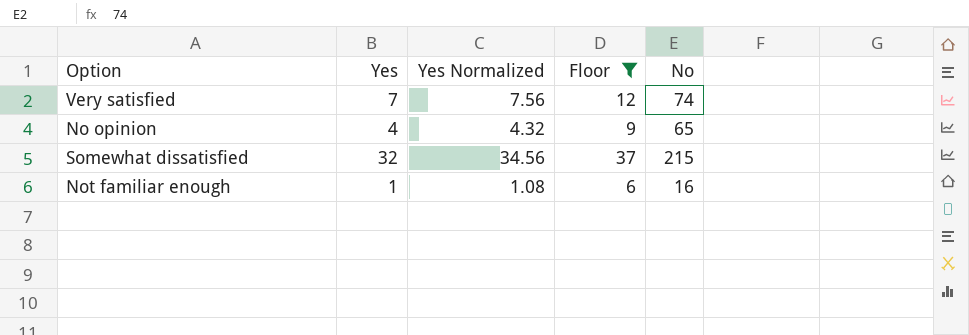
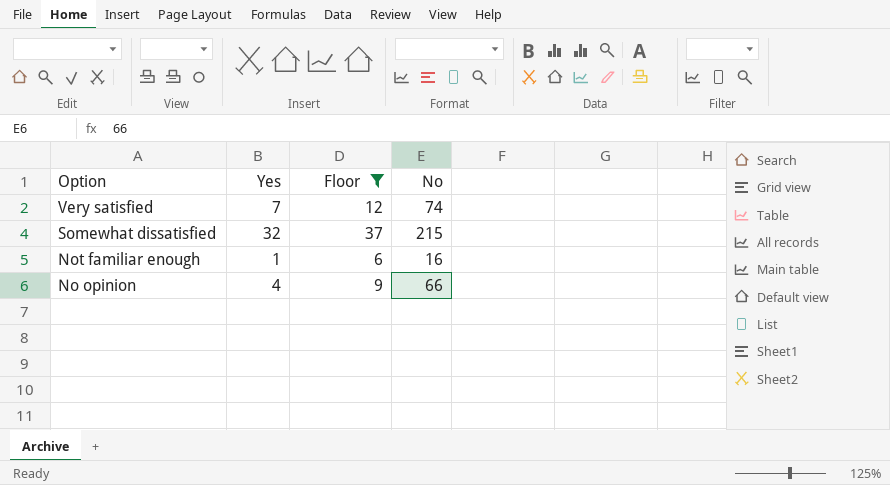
row order: none -> Option descending
column Yes Normalized | formula: [Yes] * 1.08 -> none
No opinion | No: 65 -> 66

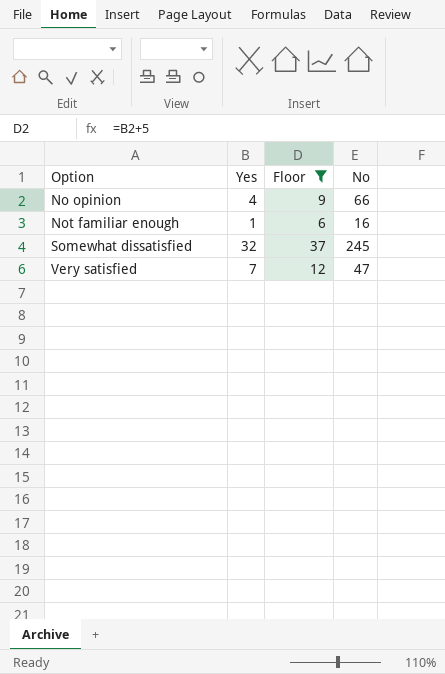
row order: Option descending -> Option ascending
Somewhat dissatisfied | No: 215 -> 245
Very satisfied | No: 74 -> 47

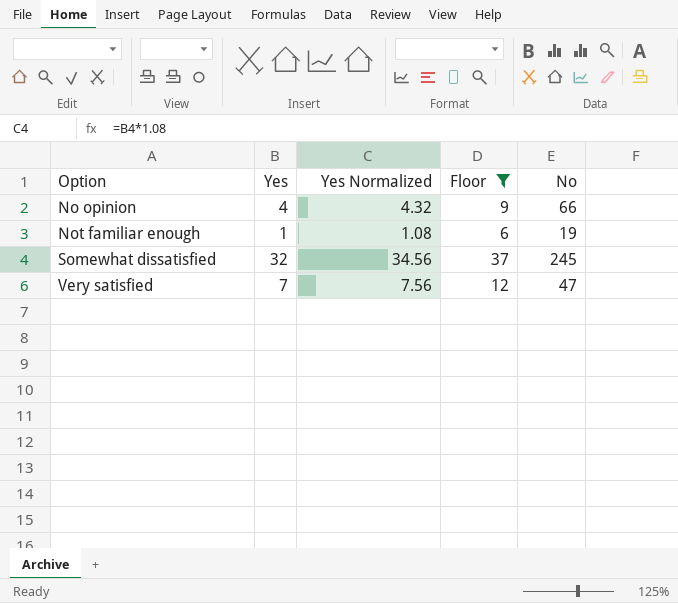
column Yes Normalized | formula: none -> [Yes] * 1.08
Not familiar enough | No: 16 -> 19

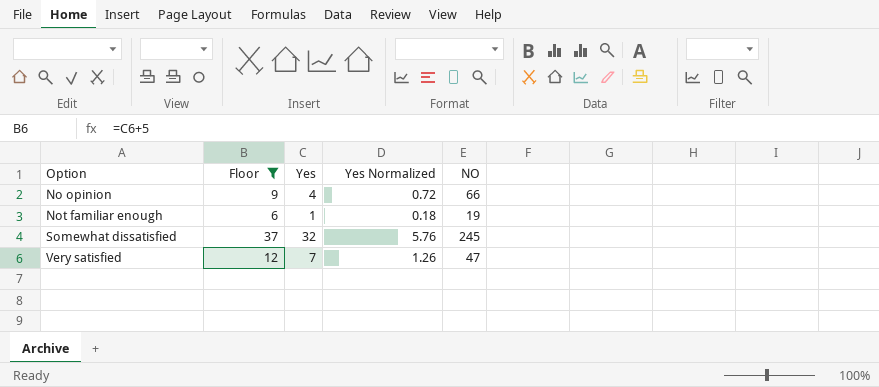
column Floor | position: 4 -> 2
column Yes Normalized | formula: [Yes] * 1.08 -> [Yes] * 0.18
column name: No -> NO

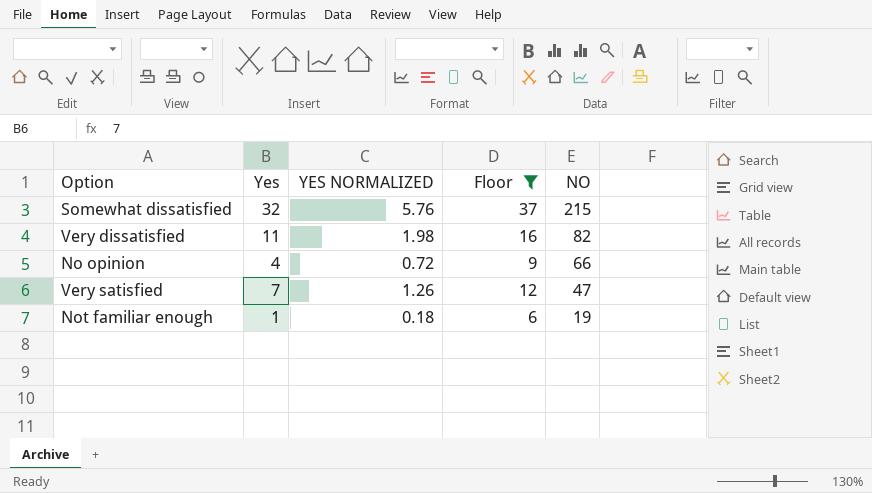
row order: Option ascending -> NO descending
column name: Yes Normalized -> YES NORMALIZED
column Floor | position: 2 -> 4
Somewhat dissatisfied | NO: 245 -> 215
row Very dissatisfied: none -> 11 | 1.98 | 16 | 82

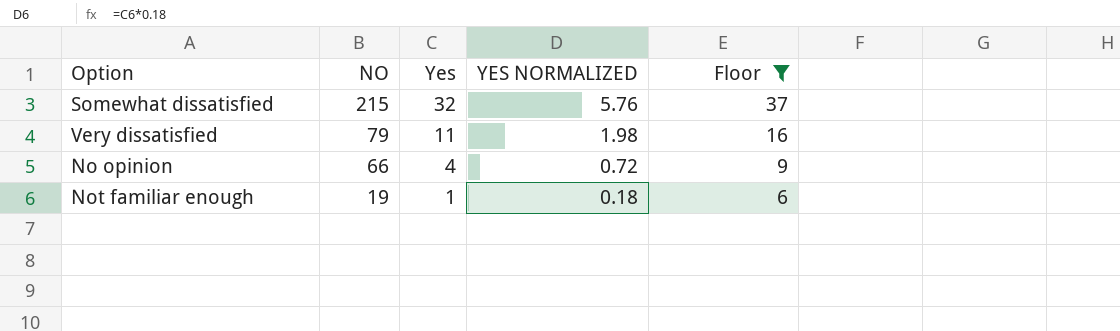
column NO | position: 5 -> 2
row Very satisfied: 7 | 1.26 | 12 | 47 -> none
Very dissatisfied | NO: 82 -> 79

